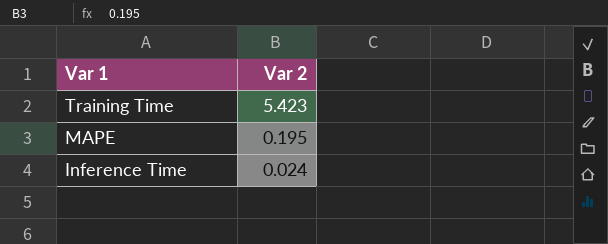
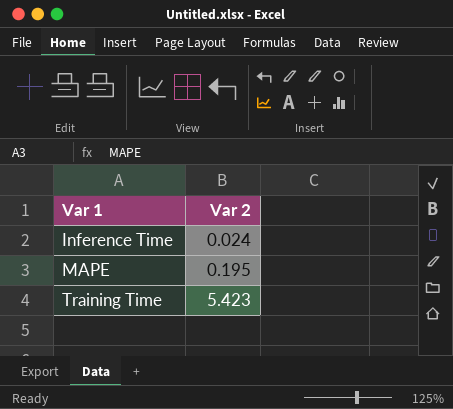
row order: Var 1 descending -> Var 1 ascending

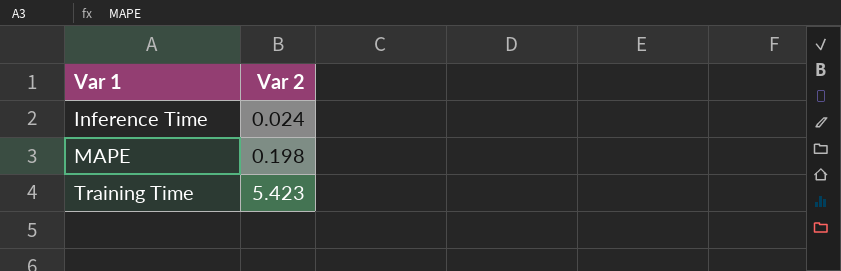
MAPE | Var 2: 0.195 -> 0.198

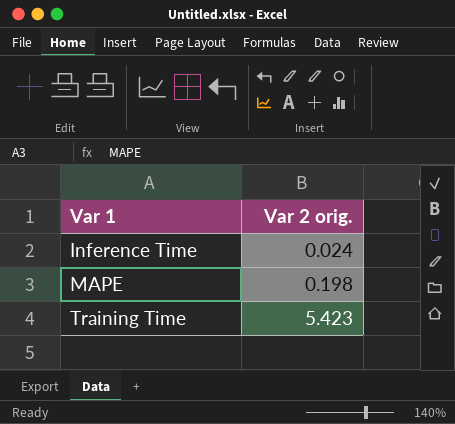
column name: Var 2 -> Var 2 orig.

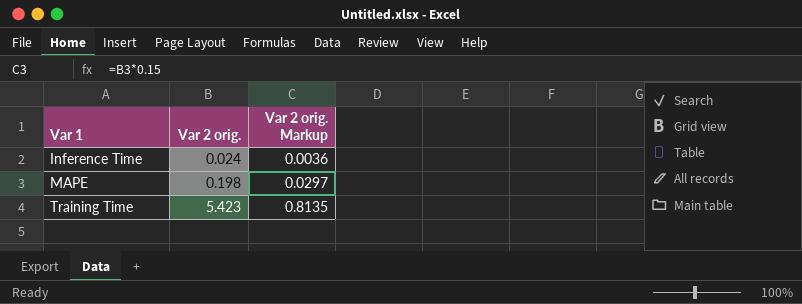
column Var 2 orig. Markup | formula: none -> [Var 2 orig.] * 0.15

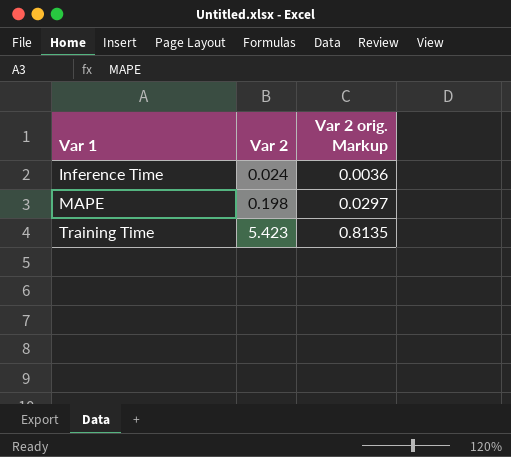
column name: Var 2 orig. -> Var 2

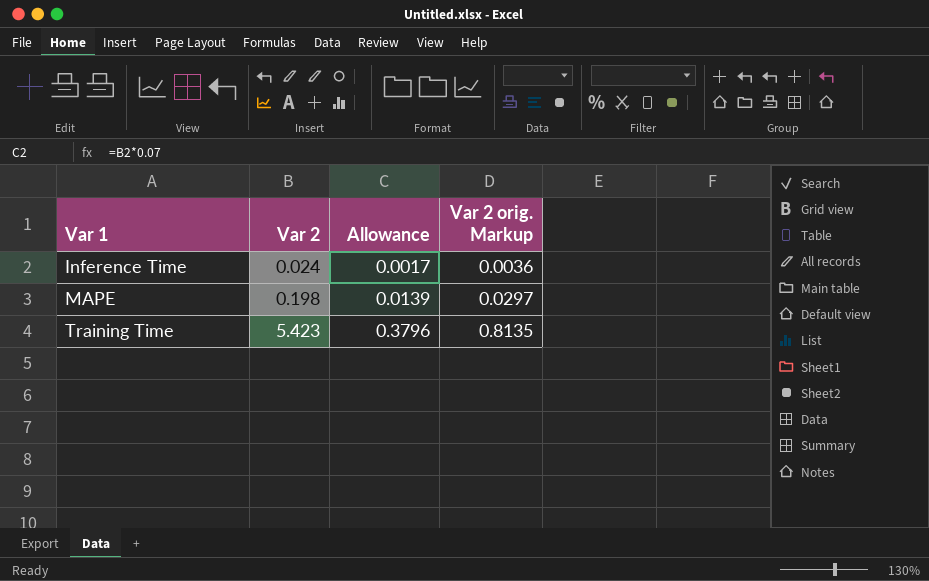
column Allowance | formula: none -> [Var 2] * 0.07

